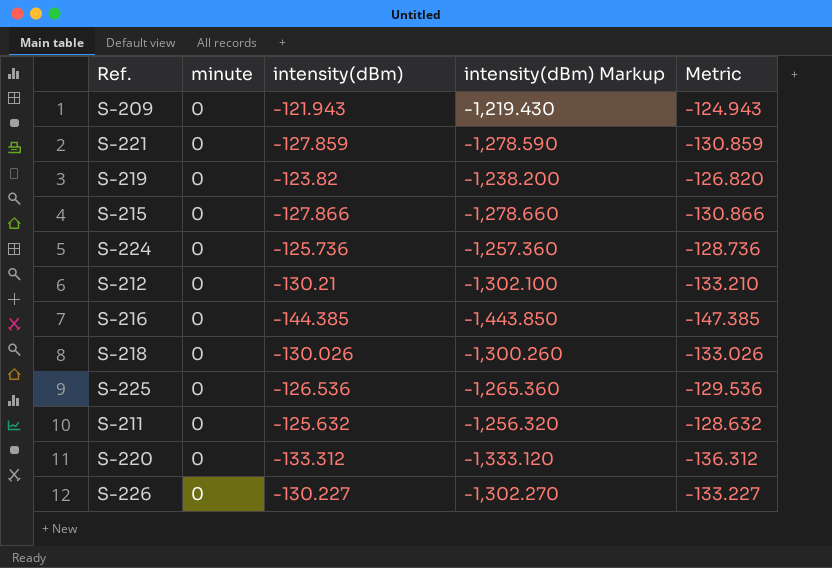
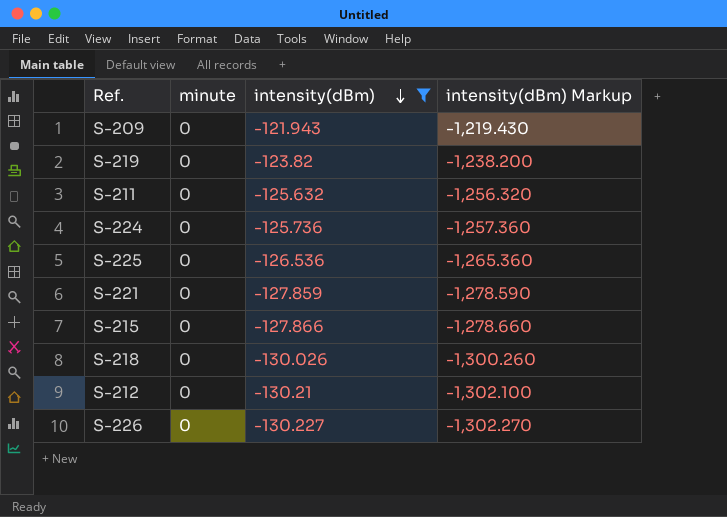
filter: none -> intensity(dBm) >= -130.227
row order: none -> intensity(dBm) descending
column Metric | formula: [intensity(dBm)] - 3 -> none

